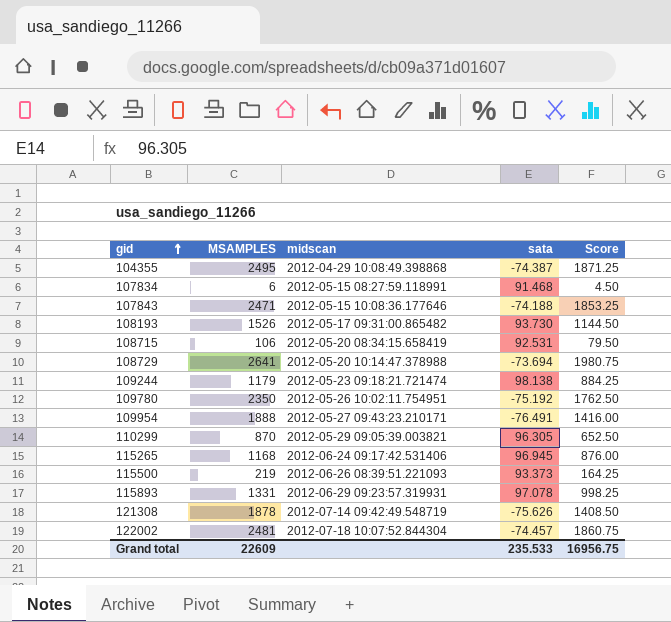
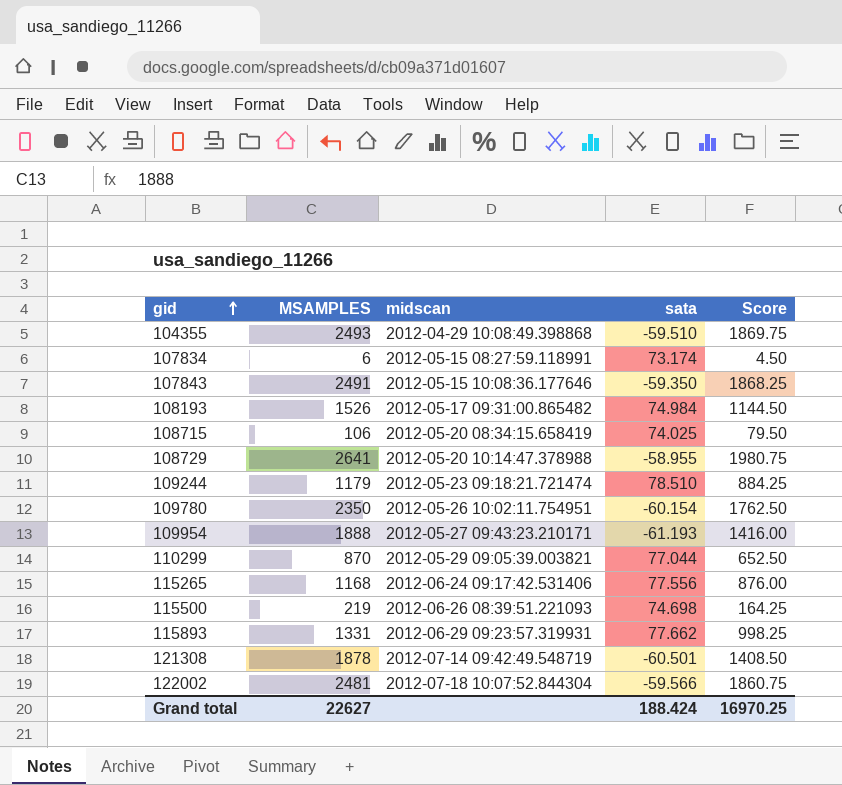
104355 | MSAMPLES: 2495 -> 2493
104355 | sata: -74.387 -> -59.510
104355 | Score: 1871.25 -> 1869.75
107834 | sata: 91.468 -> 73.174
107843 | MSAMPLES: 2471 -> 2491
107843 | sata: -74.188 -> -59.350
107843 | Score: 1853.25 -> 1868.25
108193 | sata: 93.730 -> 74.984
108715 | sata: 92.531 -> 74.025
108729 | sata: -73.694 -> -58.955
109244 | sata: 98.138 -> 78.510
109780 | sata: -75.192 -> -60.154
109954 | sata: -76.491 -> -61.193
110299 | sata: 96.305 -> 77.044
115265 | sata: 96.945 -> 77.556
115500 | sata: 93.373 -> 74.698
115893 | sata: 97.078 -> 77.662
121308 | sata: -75.626 -> -60.501
122002 | sata: -74.457 -> -59.566
Grand total | MSAMPLES: 22609 -> 22627
Grand total | sata: 235.533 -> 188.424
Grand total | Score: 16956.75 -> 16970.25

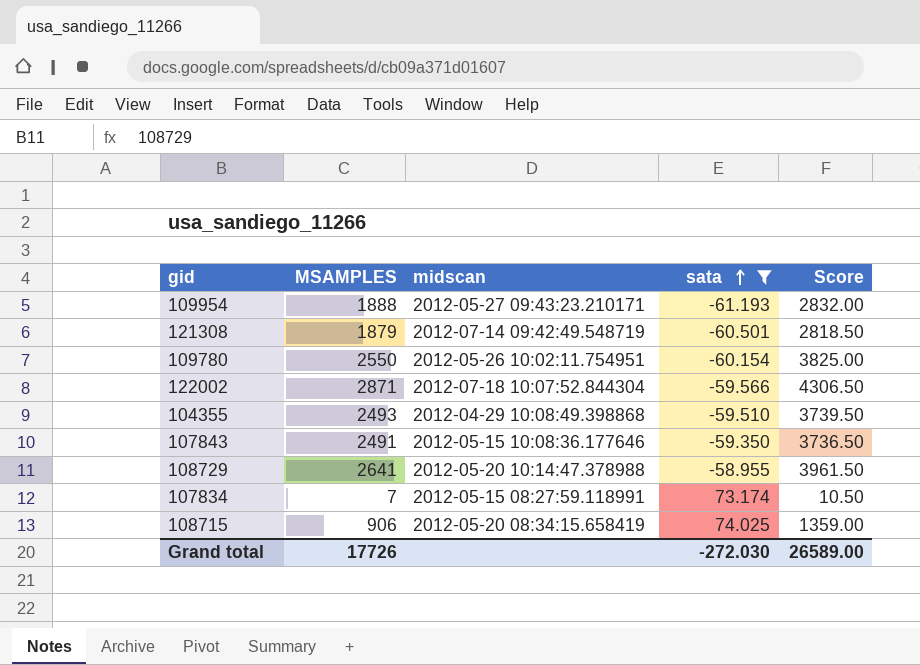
filter: none -> sata <= 74.025
row order: gid ascending -> sata ascending
column Score | formula: [MSAMPLES] * 0.75 -> [MSAMPLES] * 1.5
121308 | MSAMPLES: 1878 -> 1879
109780 | MSAMPLES: 2350 -> 2550
122002 | MSAMPLES: 2481 -> 2871
107834 | MSAMPLES: 6 -> 7
108715 | MSAMPLES: 106 -> 906
Grand total | MSAMPLES: 22627 -> 17726
Grand total | sata: 188.424 -> -272.030
Grand total | Score: 16970.25 -> 26589.00

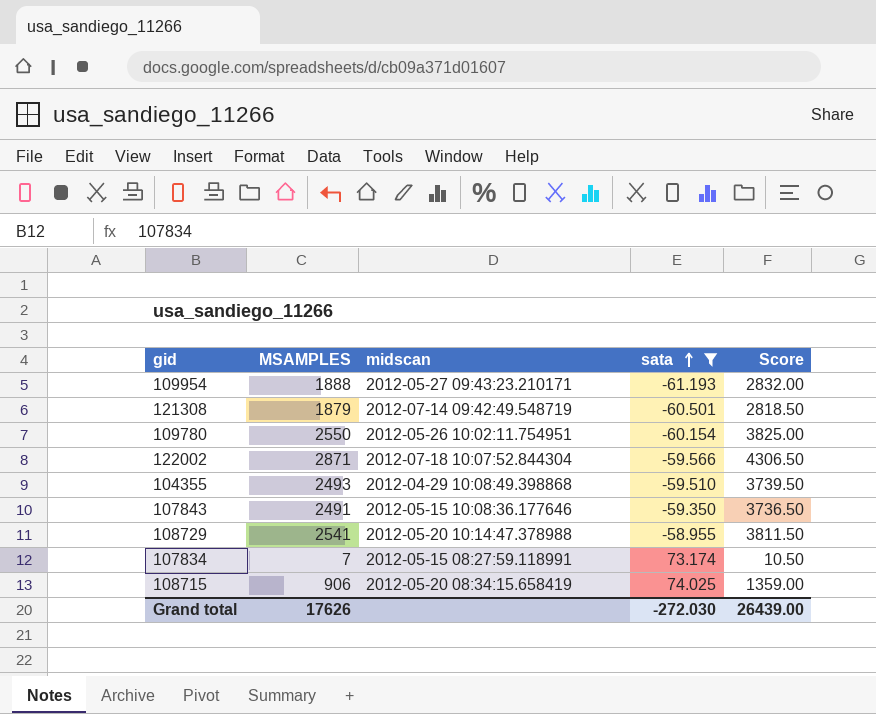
108729 | MSAMPLES: 2641 -> 2541
108729 | Score: 3961.50 -> 3811.50
Grand total | MSAMPLES: 17726 -> 17626
Grand total | Score: 26589.00 -> 26439.00

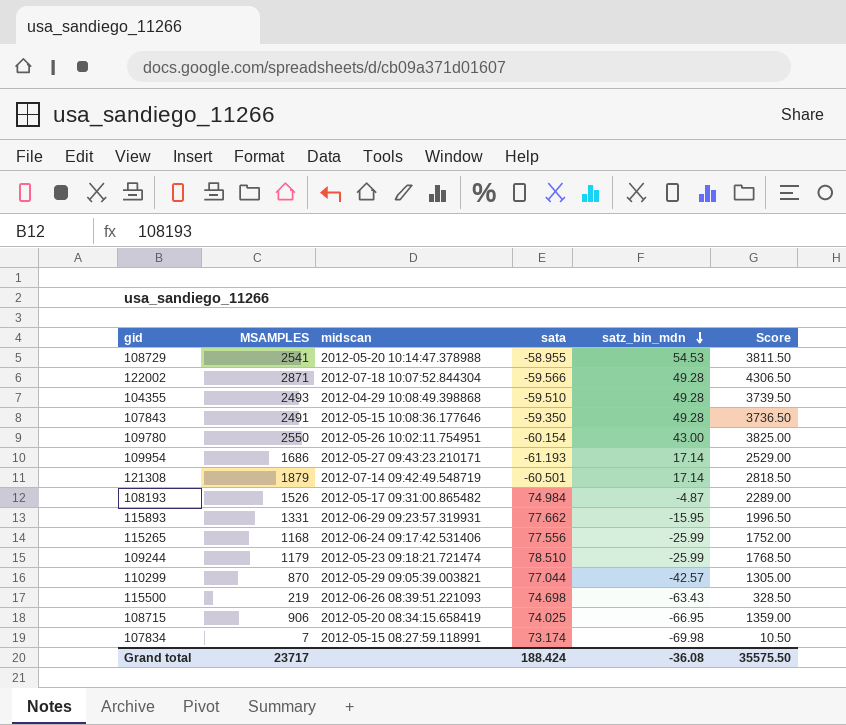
filter: sata <= 74.025 -> none
row order: sata ascending -> satz_bin_mdn descending
column satz_bin_mdn | position: none -> 5
109954 | MSAMPLES: 1888 -> 1686
109954 | Score: 2832.00 -> 2529.00
Grand total | MSAMPLES: 17626 -> 23717
Grand total | sata: -272.030 -> 188.424
Grand total | Score: 26439.00 -> 35575.50

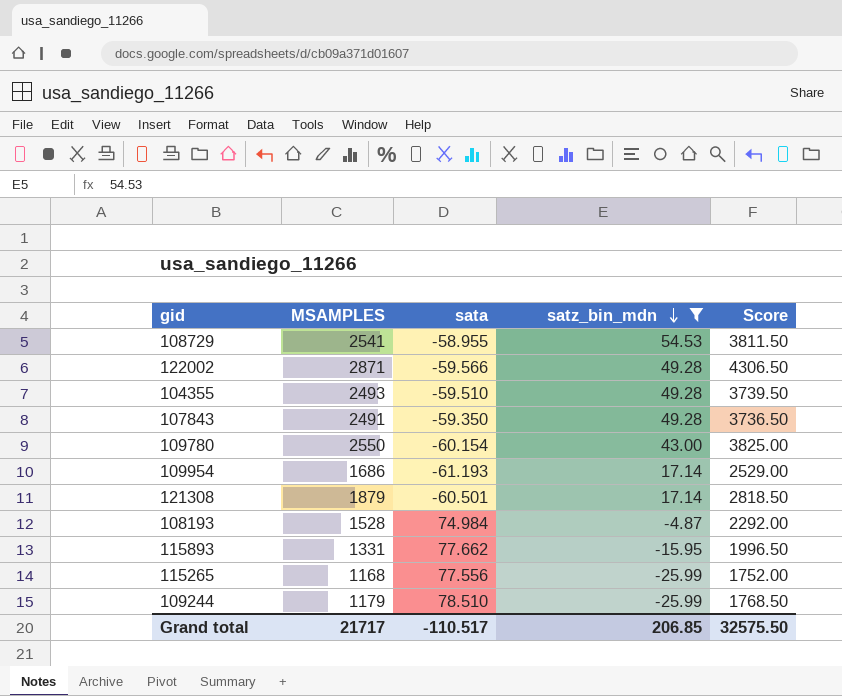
filter: none -> satz_bin_mdn >= -25.99
column midscan | position: 3 -> none
108193 | MSAMPLES: 1526 -> 1528
108193 | Score: 2289.00 -> 2292.00
Grand total | MSAMPLES: 23717 -> 21717
Grand total | sata: 188.424 -> -110.517
Grand total | satz_bin_mdn: -36.08 -> 206.85
Grand total | Score: 35575.50 -> 32575.50

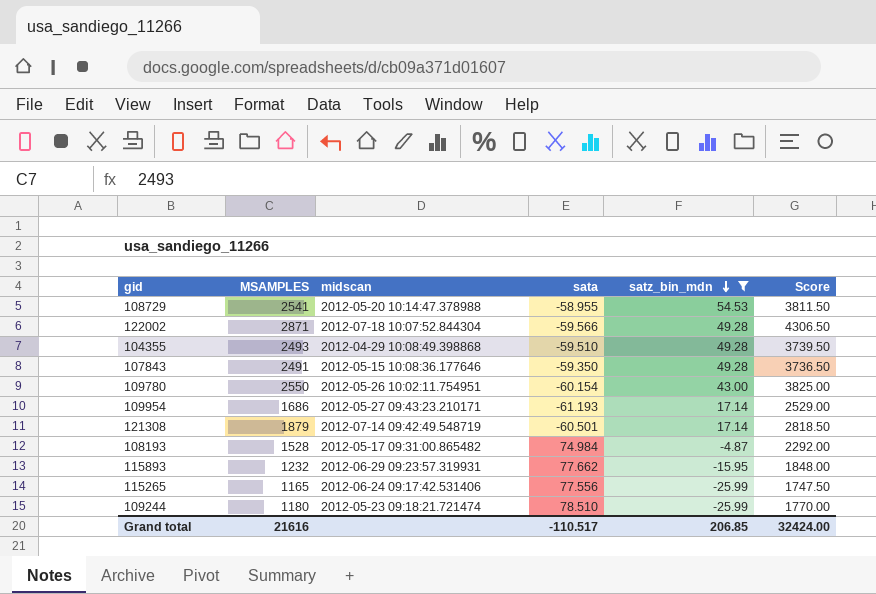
column midscan | position: none -> 3
115893 | MSAMPLES: 1331 -> 1232
115893 | Score: 1996.50 -> 1848.00
115265 | MSAMPLES: 1168 -> 1165
115265 | Score: 1752.00 -> 1747.50
109244 | MSAMPLES: 1179 -> 1180
109244 | Score: 1768.50 -> 1770.00
Grand total | MSAMPLES: 21717 -> 21616
Grand total | Score: 32575.50 -> 32424.00

